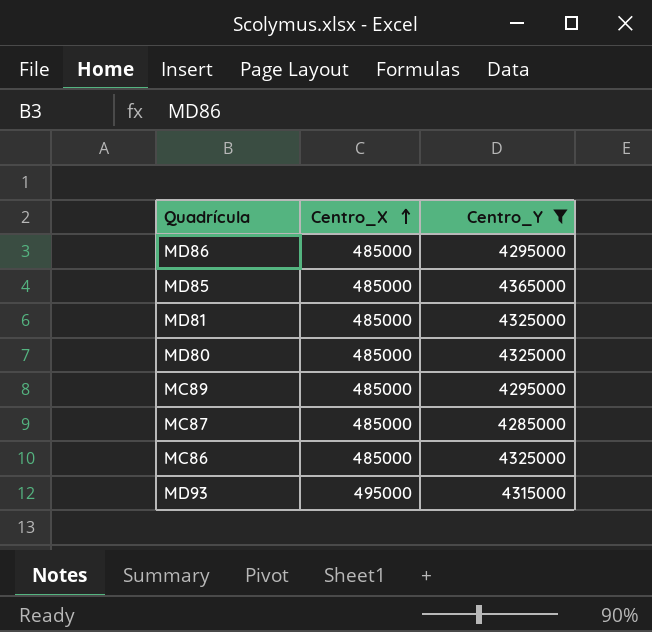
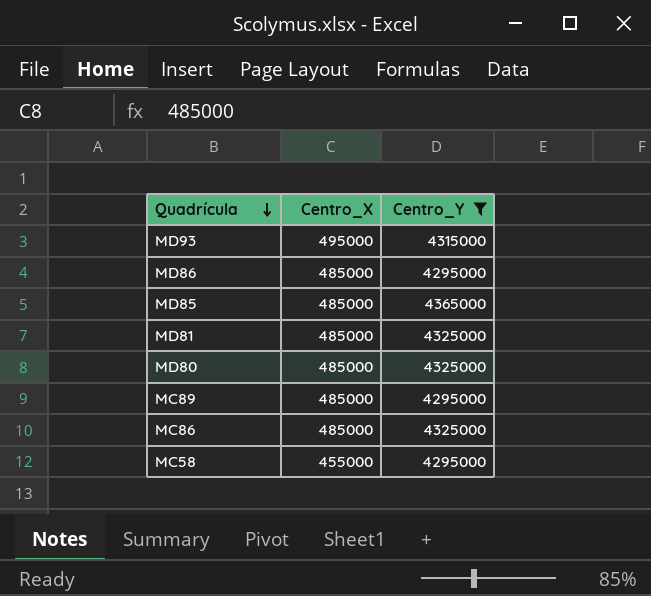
row order: Centro_X ascending -> Quadrícula descending
row MC87: 485000 | 4285000 -> none
row MC58: none -> 455000 | 4295000

